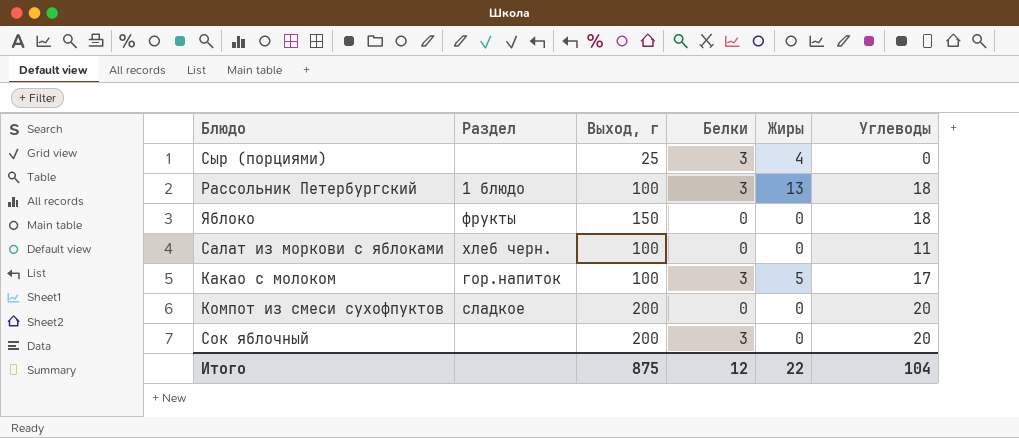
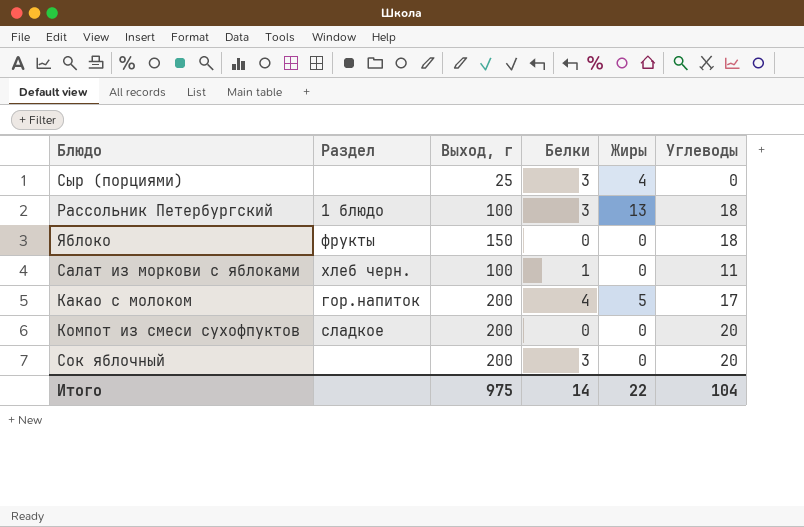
Салат из моркови с яблоками | Белки: 0 -> 1
Какао с молоком | Выход, г: 100 -> 200
Какао с молоком | Белки: 3 -> 4
Итого | Выход, г: 875 -> 975
Итого | Белки: 12 -> 14

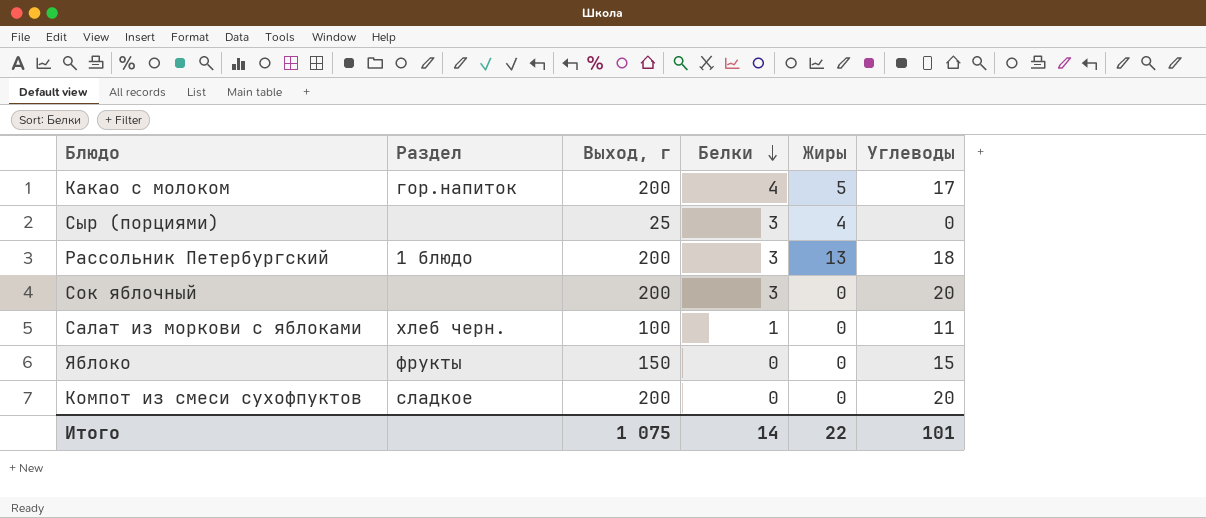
row order: none -> Белки descending
Рассольник Петербургский | Выход, г: 100 -> 200
Яблоко | Углеводы: 18 -> 15
Итого | Выход, г: 975 -> 1 075
Итого | Углеводы: 104 -> 101

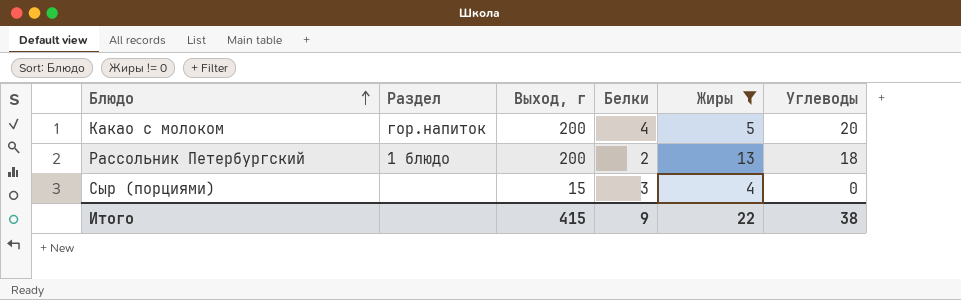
filter: none -> Жиры != 0
row order: Белки descending -> Блюдо ascending
Какао с молоком | Углеводы: 17 -> 20
Рассольник Петербургский | Белки: 3 -> 2
Сыр (порциями) | Выход, г: 25 -> 15
Итого | Выход, г: 1 075 -> 415
Итого | Белки: 14 -> 9
Итого | Углеводы: 101 -> 38

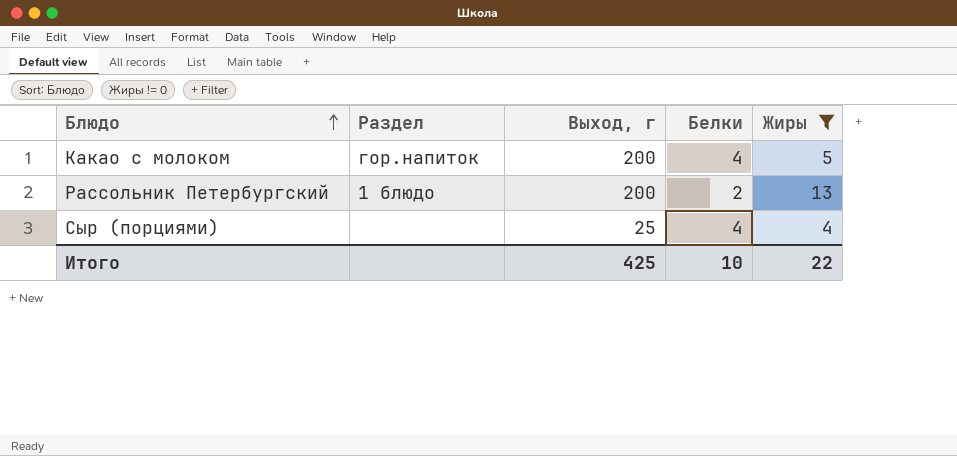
column Углеводы | position: 6 -> none
Сыр (порциями) | Выход, г: 15 -> 25
Сыр (порциями) | Белки: 3 -> 4
Итого | Выход, г: 415 -> 425
Итого | Белки: 9 -> 10

